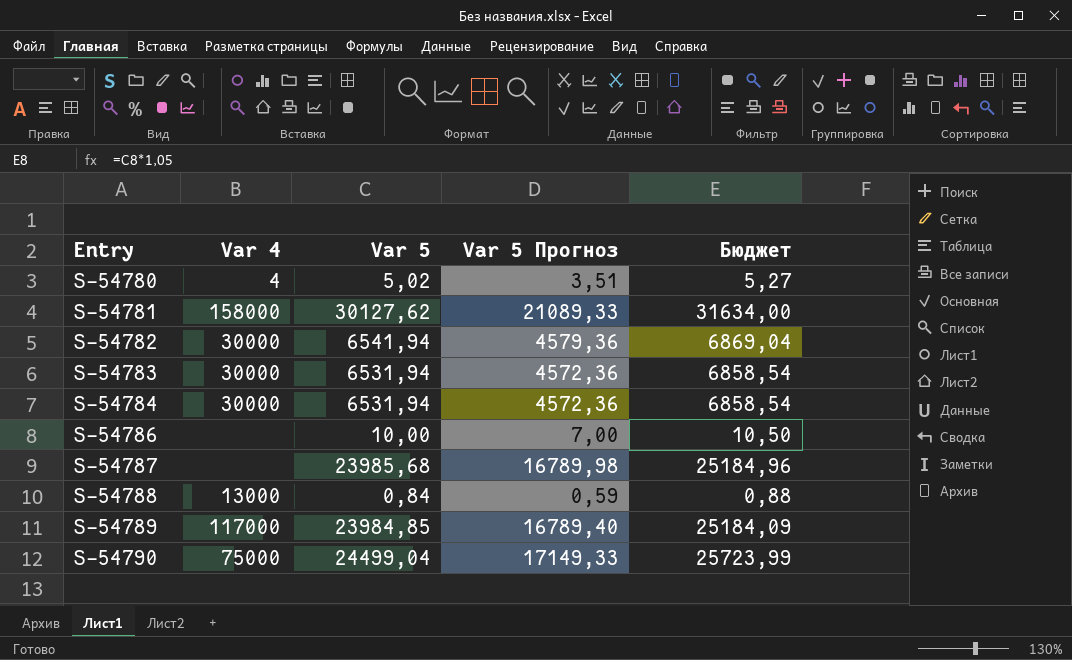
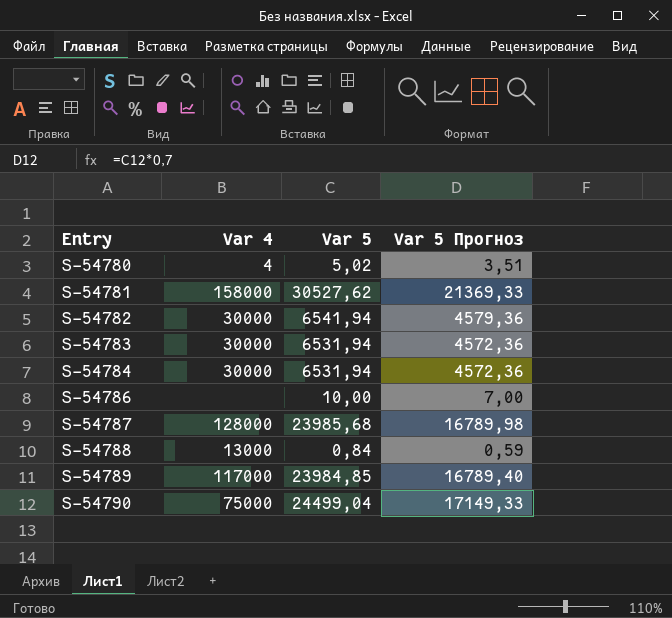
column Бюджет | formula: [Var 5] * 1,05 -> none
S-54781 | Var 5: 30127,62 -> 30527,62
S-54781 | Var 5 Прогноз: 21089,33 -> 21369,33
S-54787 | Var 4: none -> 128000

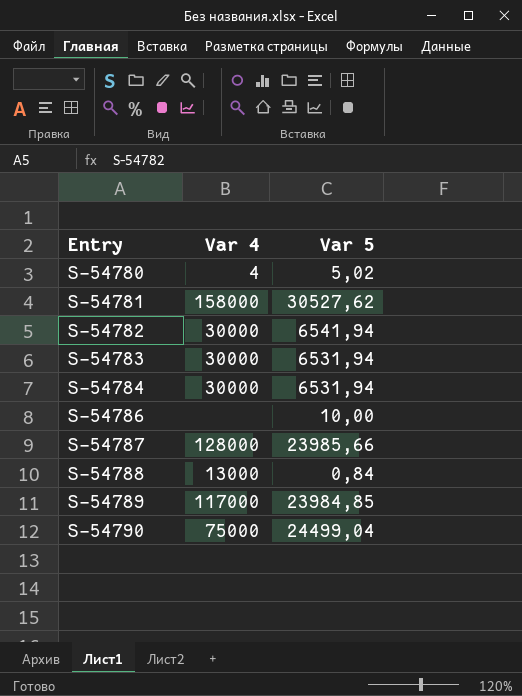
column Var 5 Прогноз | formula: [Var 5] * 0,7 -> none
S-54787 | Var 5: 23985,68 -> 23985,66

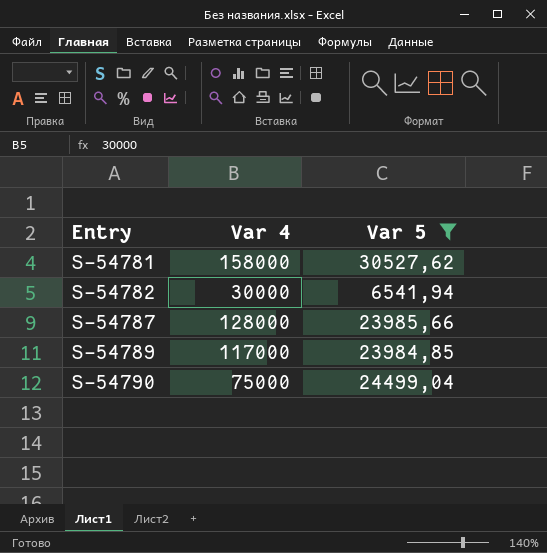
filter: none -> Var 5 >= 6541,94

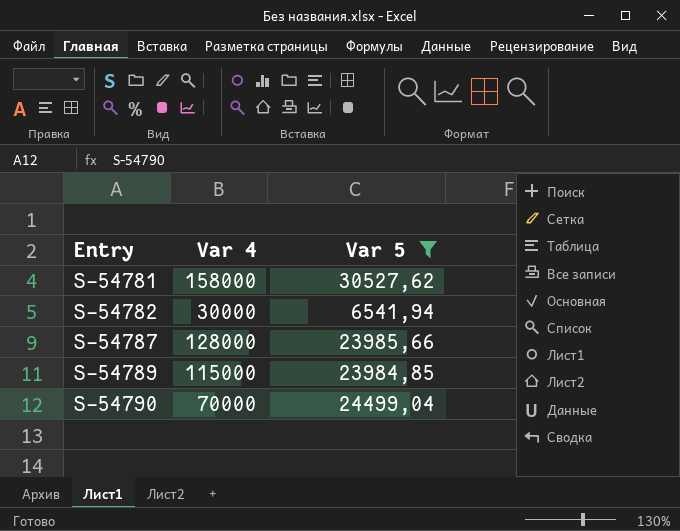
S-54789 | Var 4: 117000 -> 115000
S-54790 | Var 4: 75000 -> 70000

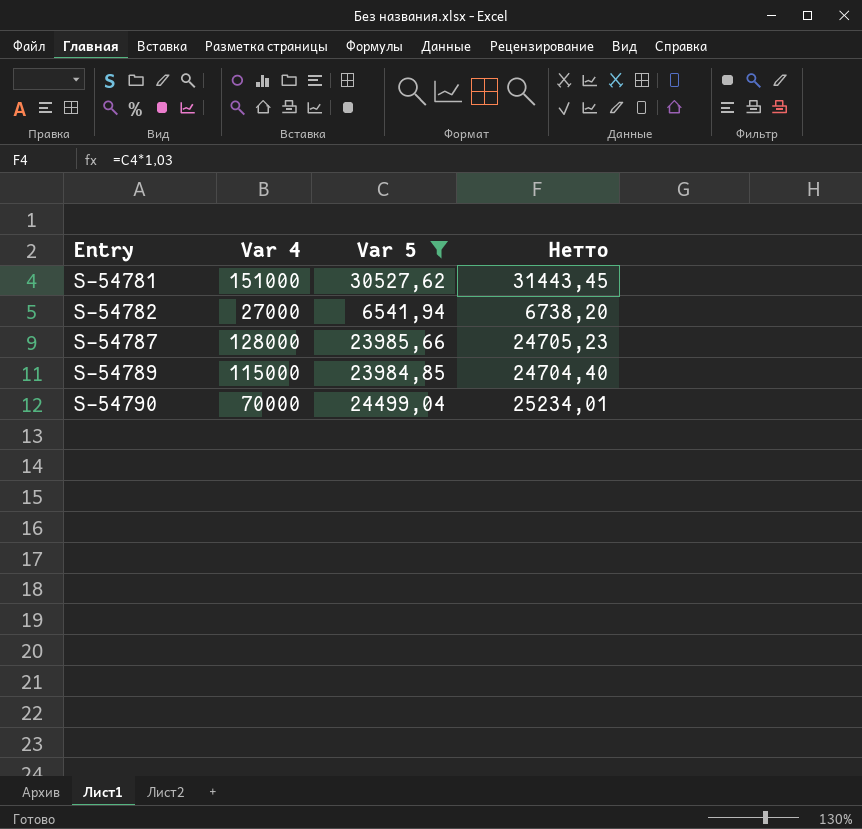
column Нетто | formula: none -> [Var 5] * 1,03
S-54781 | Var 4: 158000 -> 151000
S-54782 | Var 4: 30000 -> 27000

